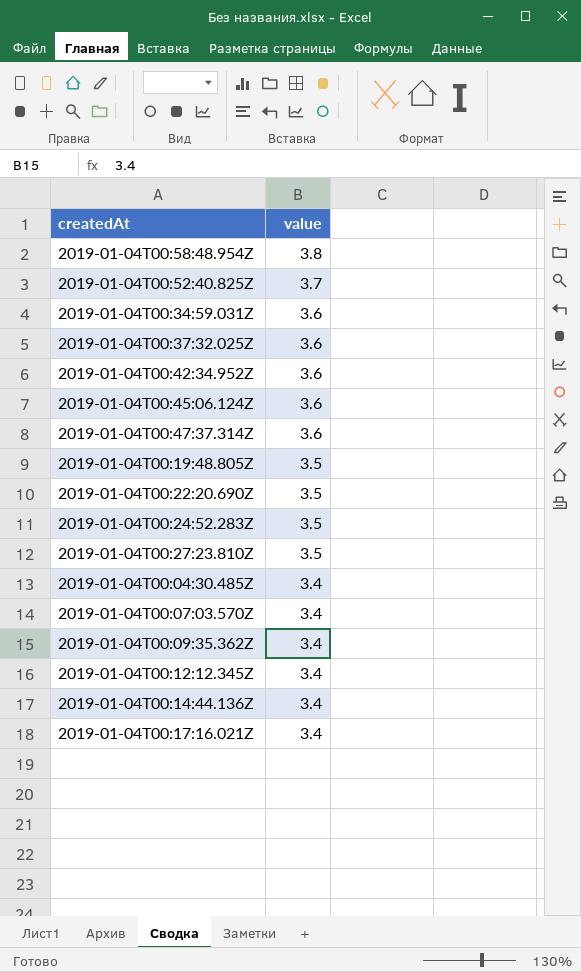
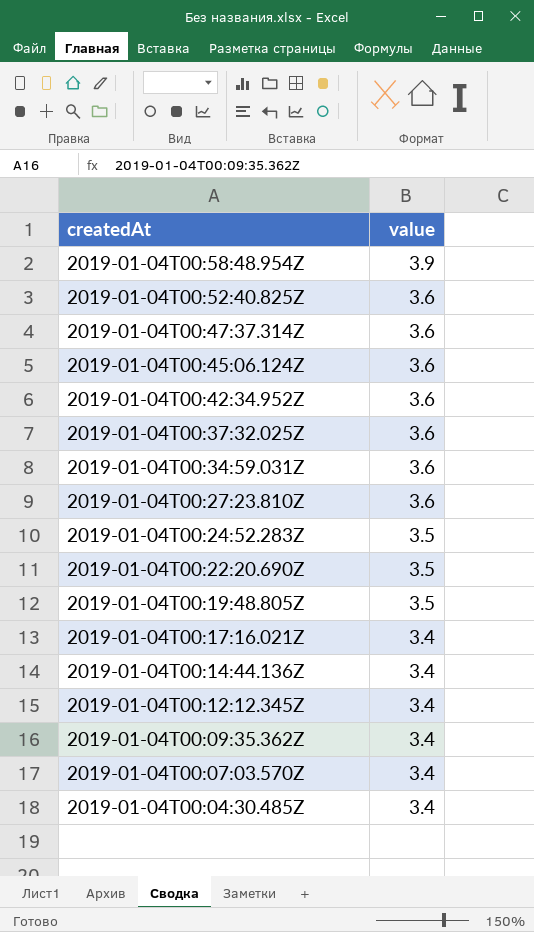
row order: value descending -> createdAt descending
2019-01-04T00:58:48.954Z | value: 3.8 -> 3.9
2019-01-04T00:52:40.825Z | value: 3.7 -> 3.6
2019-01-04T00:27:23.810Z | value: 3.5 -> 3.6

